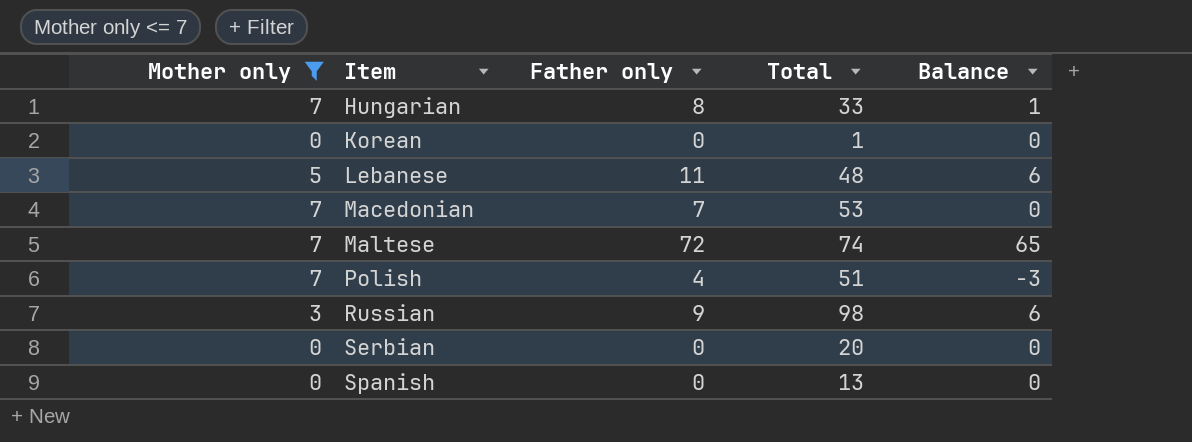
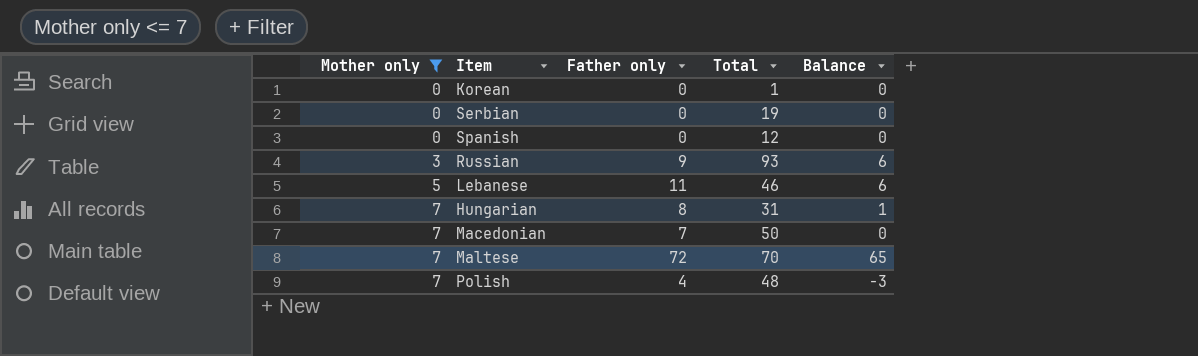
row order: Item ascending -> Mother only ascending
Serbian | Total: 20 -> 19
Spanish | Total: 13 -> 12
Russian | Total: 98 -> 93
Lebanese | Total: 48 -> 46
Hungarian | Total: 33 -> 31
Macedonian | Total: 53 -> 50
Maltese | Total: 74 -> 70
Polish | Total: 51 -> 48

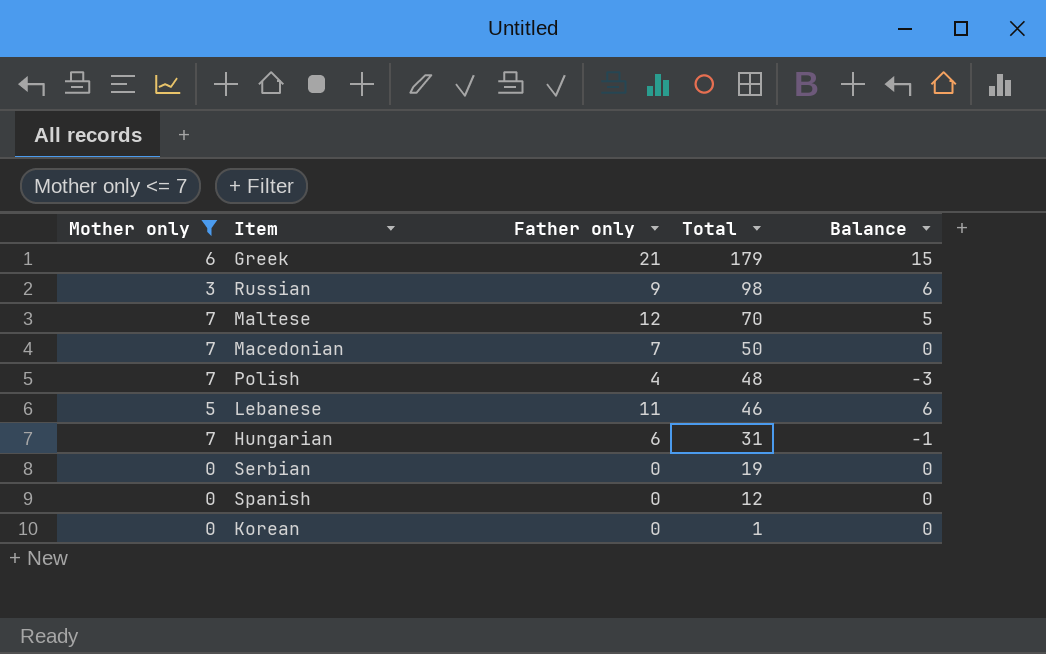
row order: Mother only ascending -> Total descending
row Greek: none -> 6 | 21 | 179 | 15
Russian | Total: 93 -> 98
Maltese | Father only: 72 -> 12
Maltese | Balance: 65 -> 5
Hungarian | Father only: 8 -> 6
Hungarian | Balance: 1 -> -1

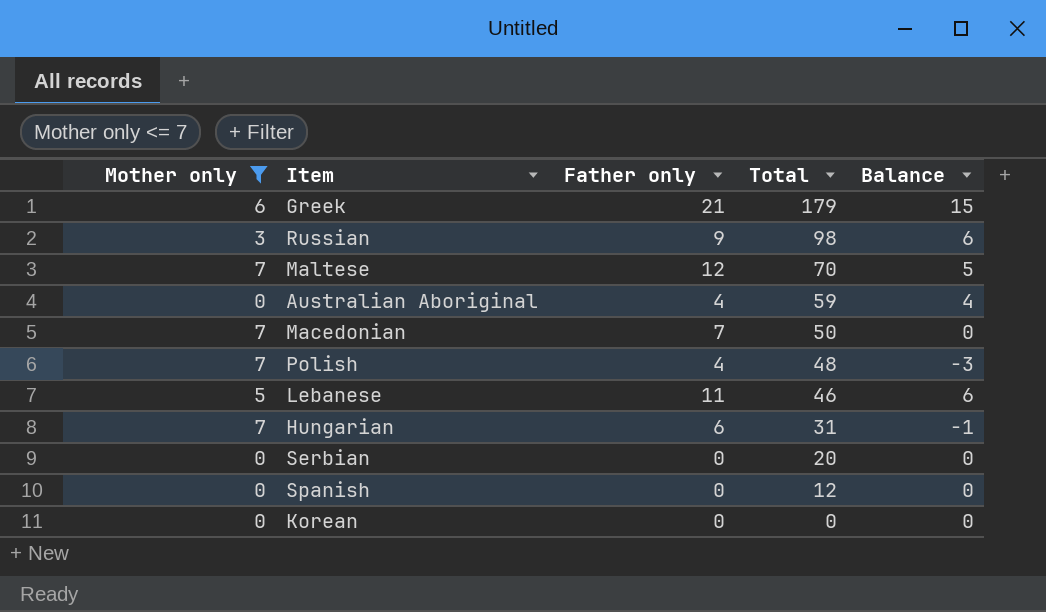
row Australian Aboriginal: none -> 0 | 4 | 59 | 4
Serbian | Total: 19 -> 20
Korean | Total: 1 -> 0

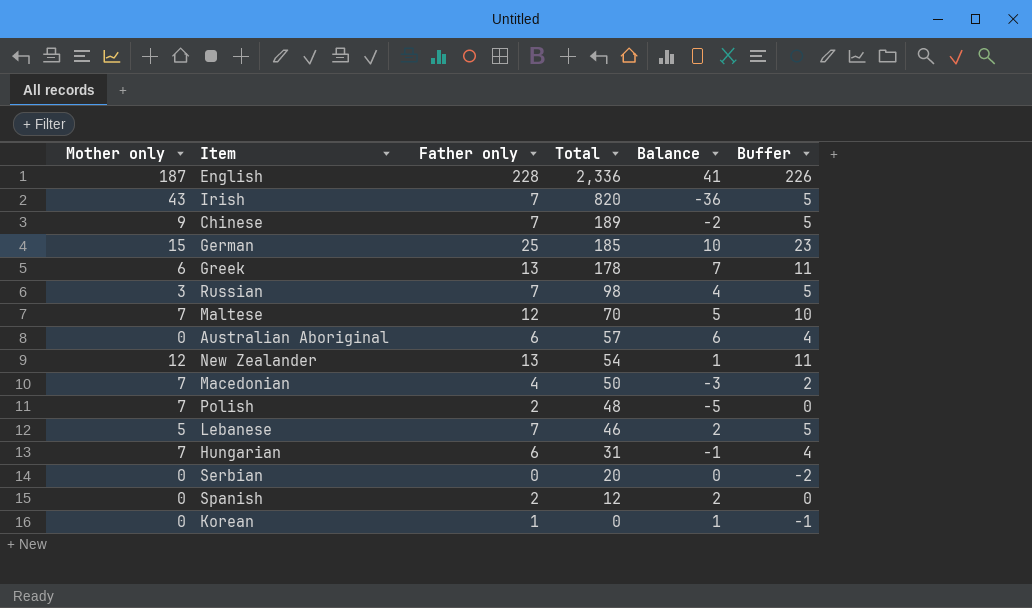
filter: Mother only <= 7 -> none
column Buffer | formula: none -> [Father only] - 2
Greek | Father only: 21 -> 13
Greek | Total: 179 -> 178
Greek | Balance: 15 -> 7
Russian | Father only: 9 -> 7
Russian | Balance: 6 -> 4
Australian Aboriginal | Father only: 4 -> 6
Australian Aboriginal | Total: 59 -> 57
Australian Aboriginal | Balance: 4 -> 6
Macedonian | Father only: 7 -> 4
Macedonian | Balance: 0 -> -3
Polish | Father only: 4 -> 2
Polish | Balance: -3 -> -5
Lebanese | Father only: 11 -> 7
Lebanese | Balance: 6 -> 2
Spanish | Father only: 0 -> 2
Spanish | Balance: 0 -> 2
Korean | Father only: 0 -> 1
Korean | Balance: 0 -> 1

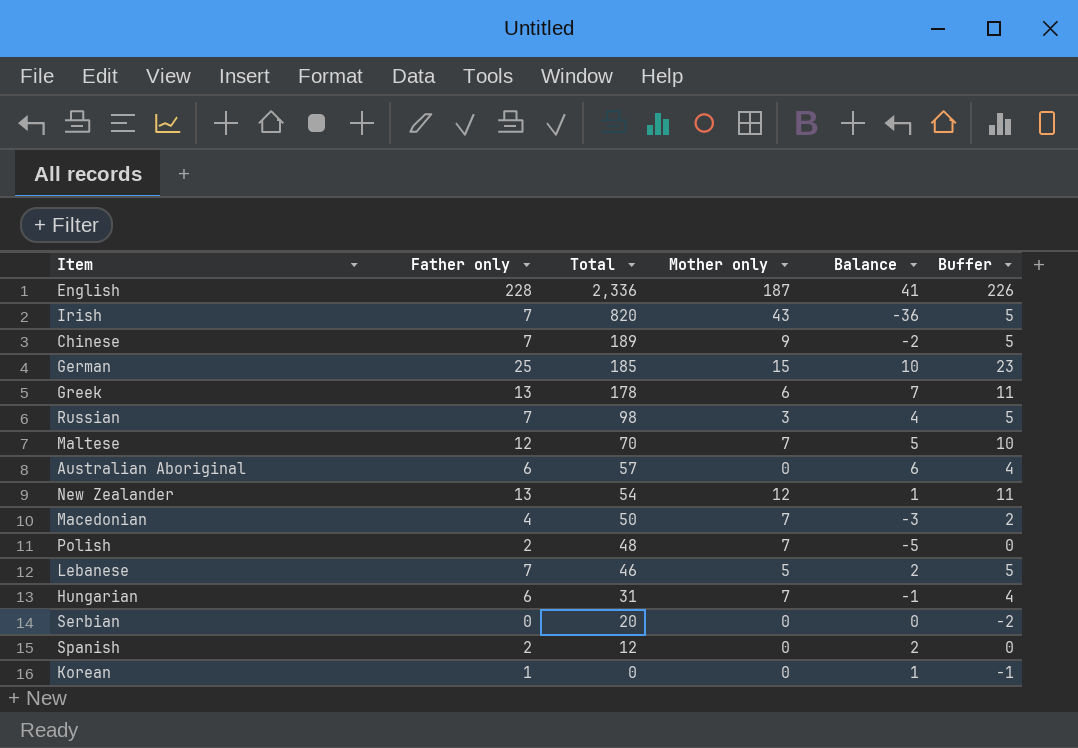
column Mother only | position: 1 -> 4

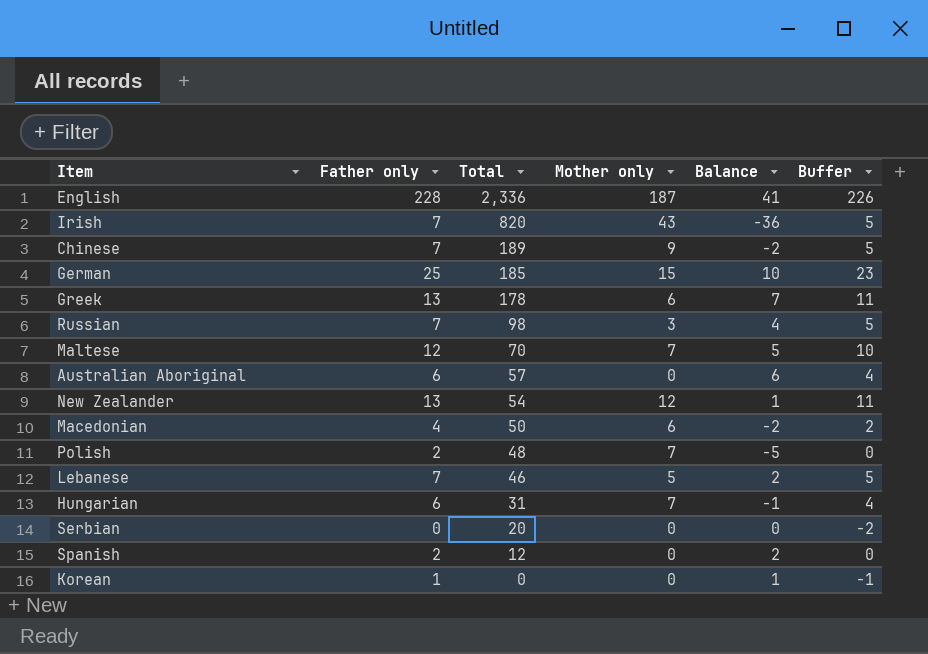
Macedonian | Mother only: 7 -> 6
Macedonian | Balance: -3 -> -2

